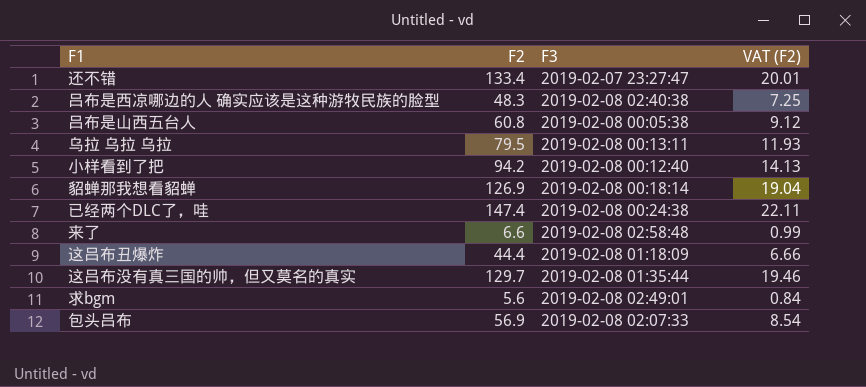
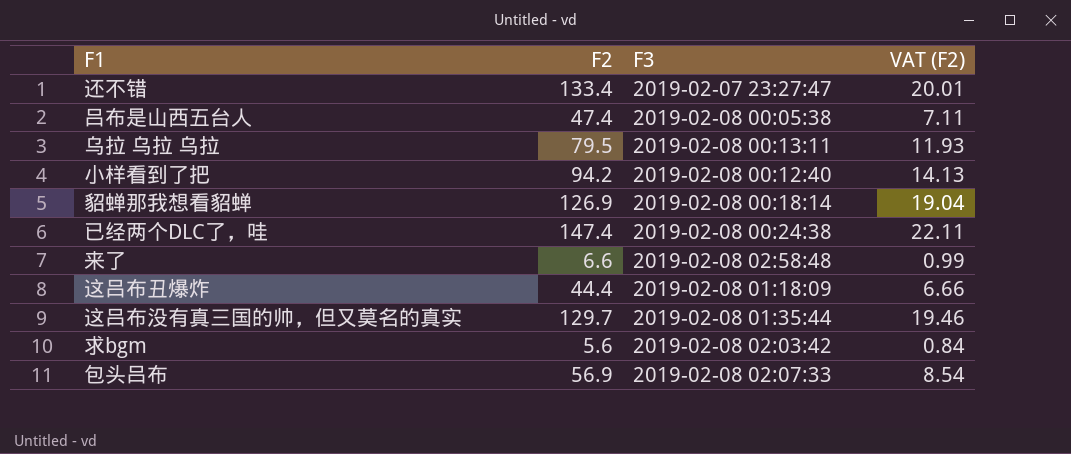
row 吕布是西凉哪边的人 确实应该是这种游牧民族的脸型: 48.3 | 2019-02-08 02:40:38 | 7.25 -> none
吕布是山西五台人 | F2: 60.8 -> 47.4
吕布是山西五台人 | VAT (F2): 9.12 -> 7.11
求bgm | F3: 2019-02-08 02:49:01 -> 2019-02-08 02:03:42

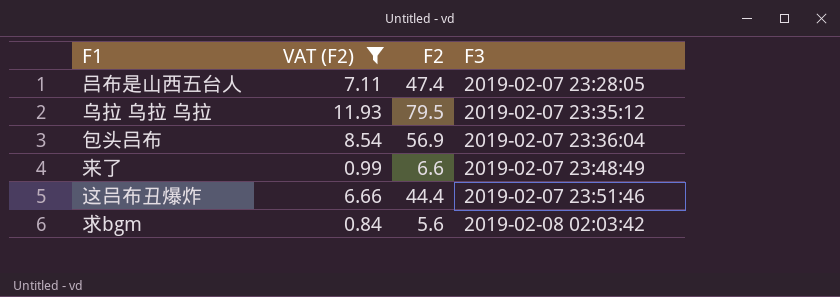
filter: none -> VAT (F2) <= 11.93
row order: none -> F3 ascending
column VAT (F2) | position: 4 -> 2
吕布是山西五台人 | F3: 2019-02-08 00:05:38 -> 2019-02-07 23:28:05
乌拉 乌拉 乌拉 | F3: 2019-02-08 00:13:11 -> 2019-02-07 23:35:12
包头吕布 | F3: 2019-02-08 02:07:33 -> 2019-02-07 23:36:04
来了 | F3: 2019-02-08 02:58:48 -> 2019-02-07 23:48:49
这吕布丑爆炸 | F3: 2019-02-08 01:18:09 -> 2019-02-07 23:51:46

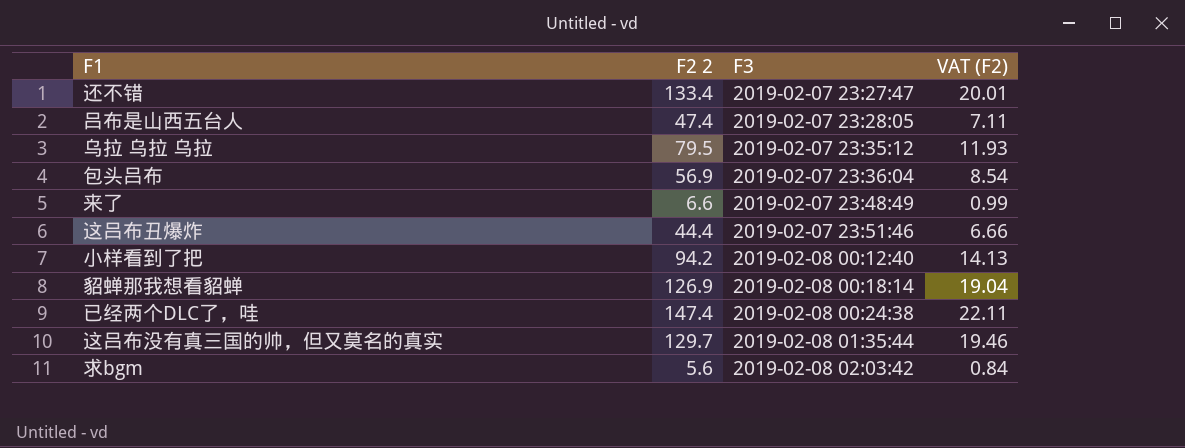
filter: VAT (F2) <= 11.93 -> none
column name: F2 -> F2 2
column VAT (F2) | position: 2 -> 4

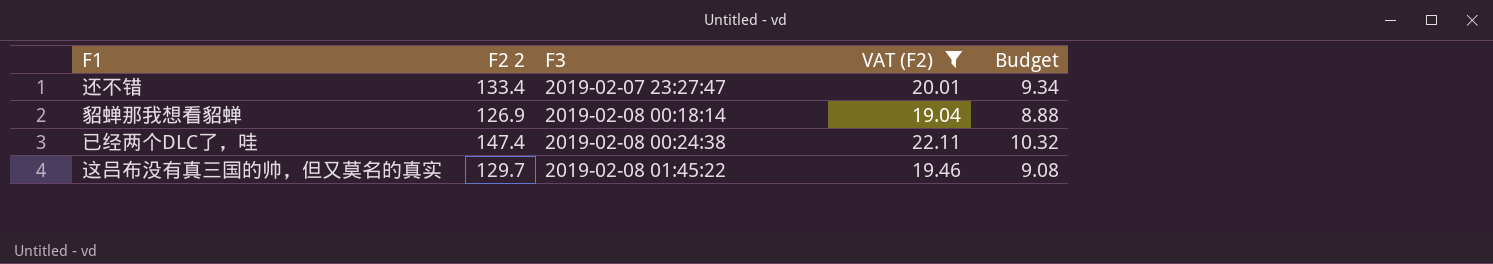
filter: none -> VAT (F2) >= 19.04
column Budget | formula: none -> [F2 2] * 0.07
这吕布没有真三国的帅，但又莫名的真实 | F3: 2019-02-08 01:35:44 -> 2019-02-08 01:45:22

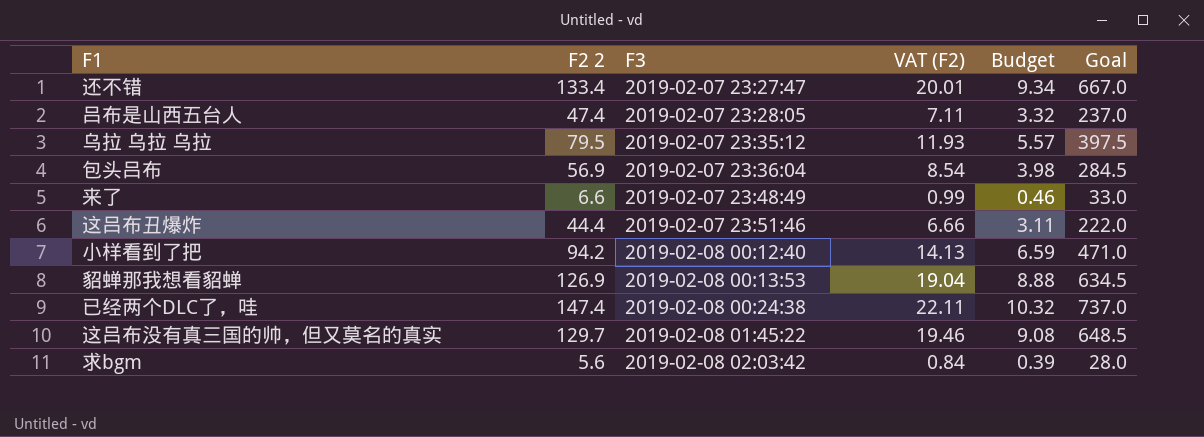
filter: VAT (F2) >= 19.04 -> none
column Goal | formula: none -> [F2 2] * 5
貂蝉那我想看貂蝉 | F3: 2019-02-08 00:18:14 -> 2019-02-08 00:13:53

